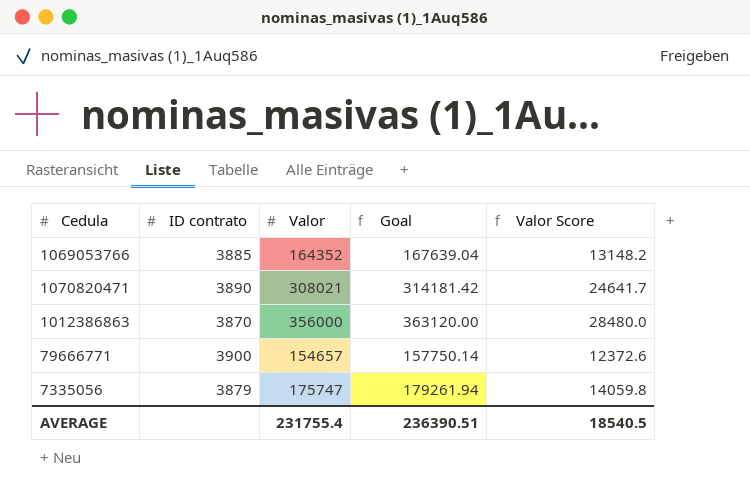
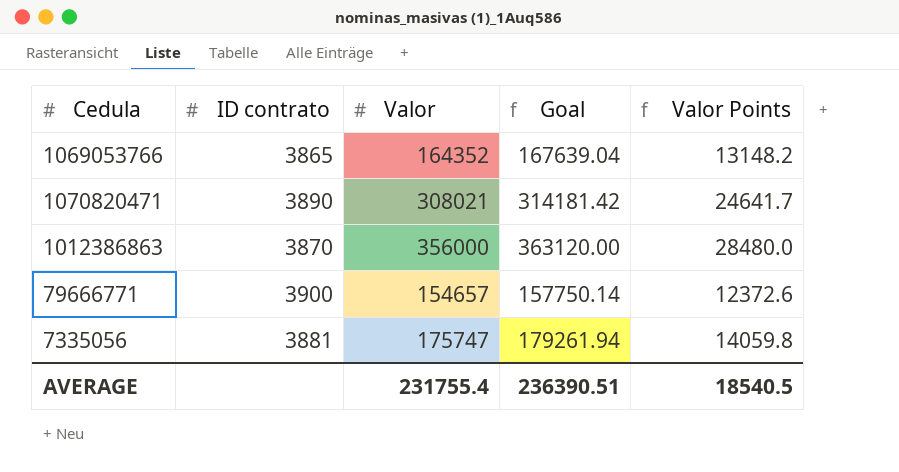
column name: Valor Score -> Valor Points
1069053766 | ID contrato: 3885 -> 3865
7335056 | ID contrato: 3879 -> 3881

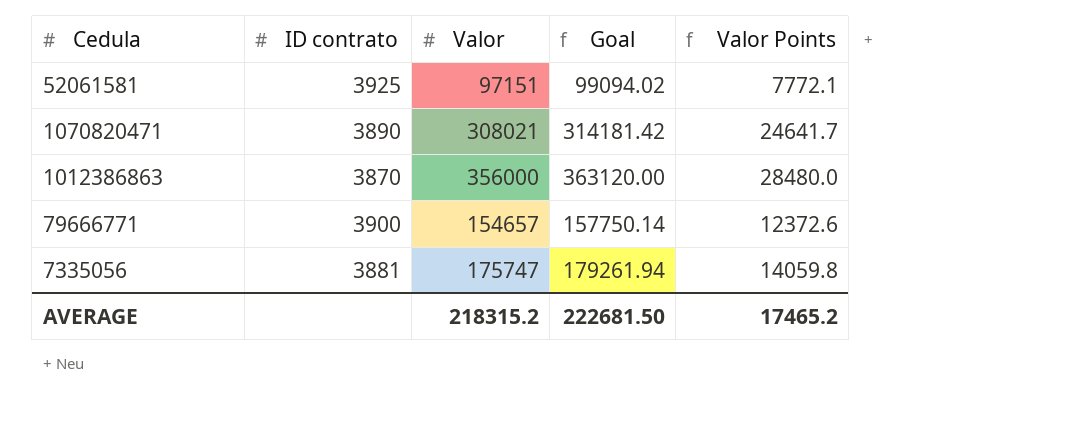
row 1069053766: 3865 | 164352 | 167639.04 | 13148.2 -> none
row 52061581: none -> 3925 | 97151 | 99094.02 | 7772.1
AVERAGE | Valor: 231755.4 -> 218315.2
AVERAGE | Goal: 236390.51 -> 222681.50
AVERAGE | Valor Points: 18540.5 -> 17465.2

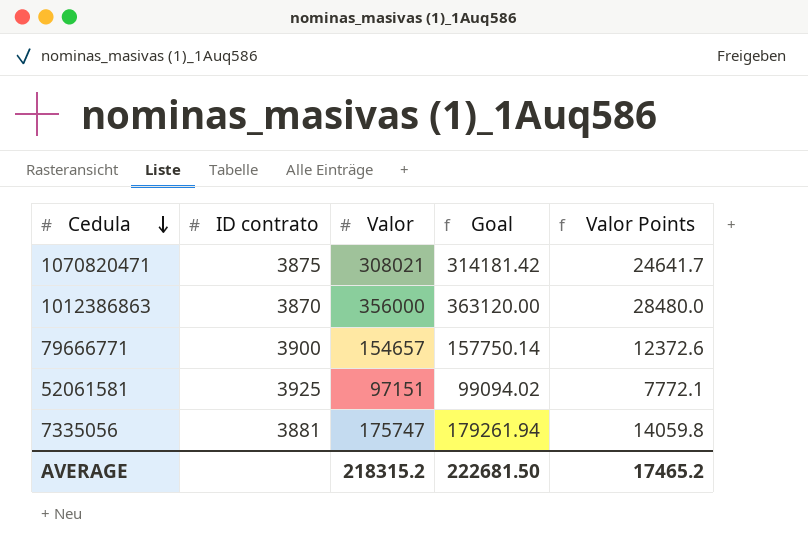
row order: none -> Cedula descending
1070820471 | ID contrato: 3890 -> 3875

